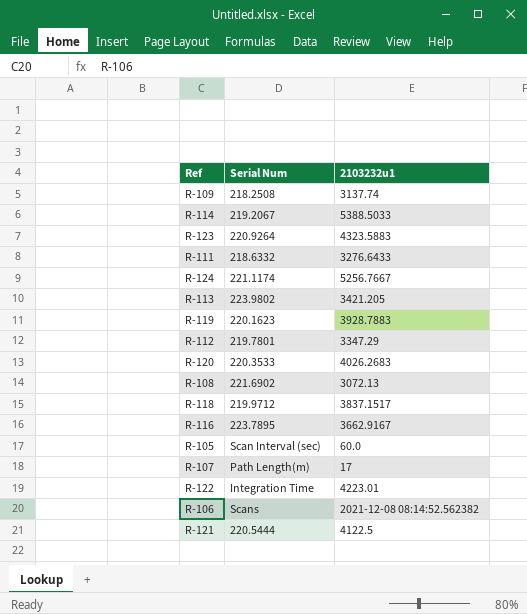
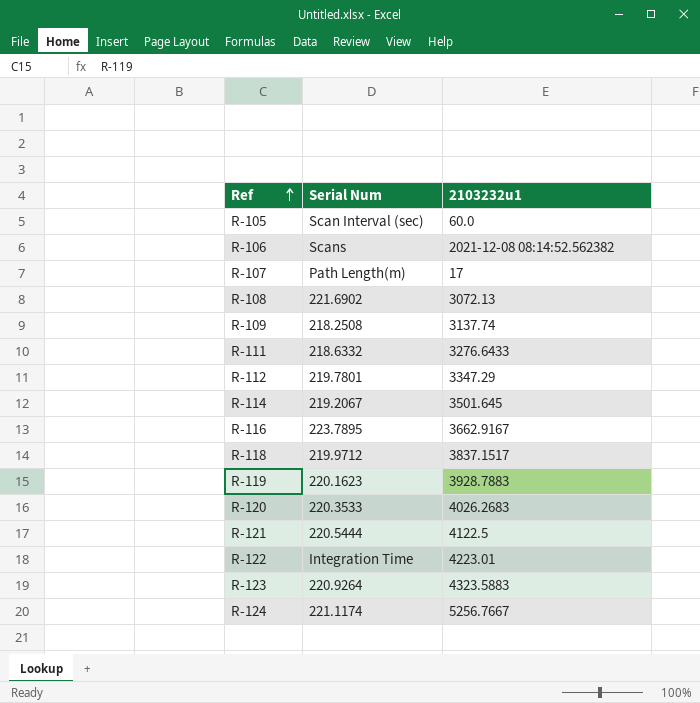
row order: none -> Ref ascending
row R-113: 223.9802 | 3421.205 -> none
R-114 | 2103232u1: 5388.5033 -> 3501.645

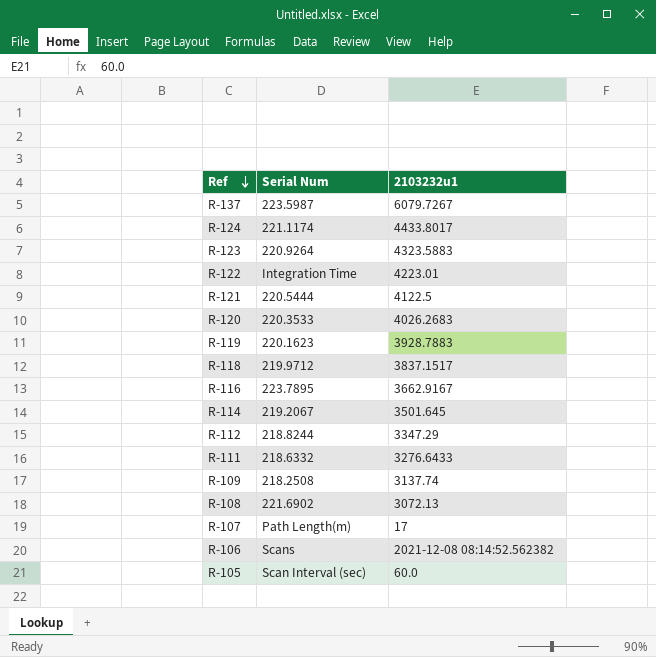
row order: Ref ascending -> Ref descending
row R-137: none -> 223.5987 | 6079.7267
R-124 | 2103232u1: 5256.7667 -> 4433.8017
R-112 | Serial Num: 219.7801 -> 218.8244

